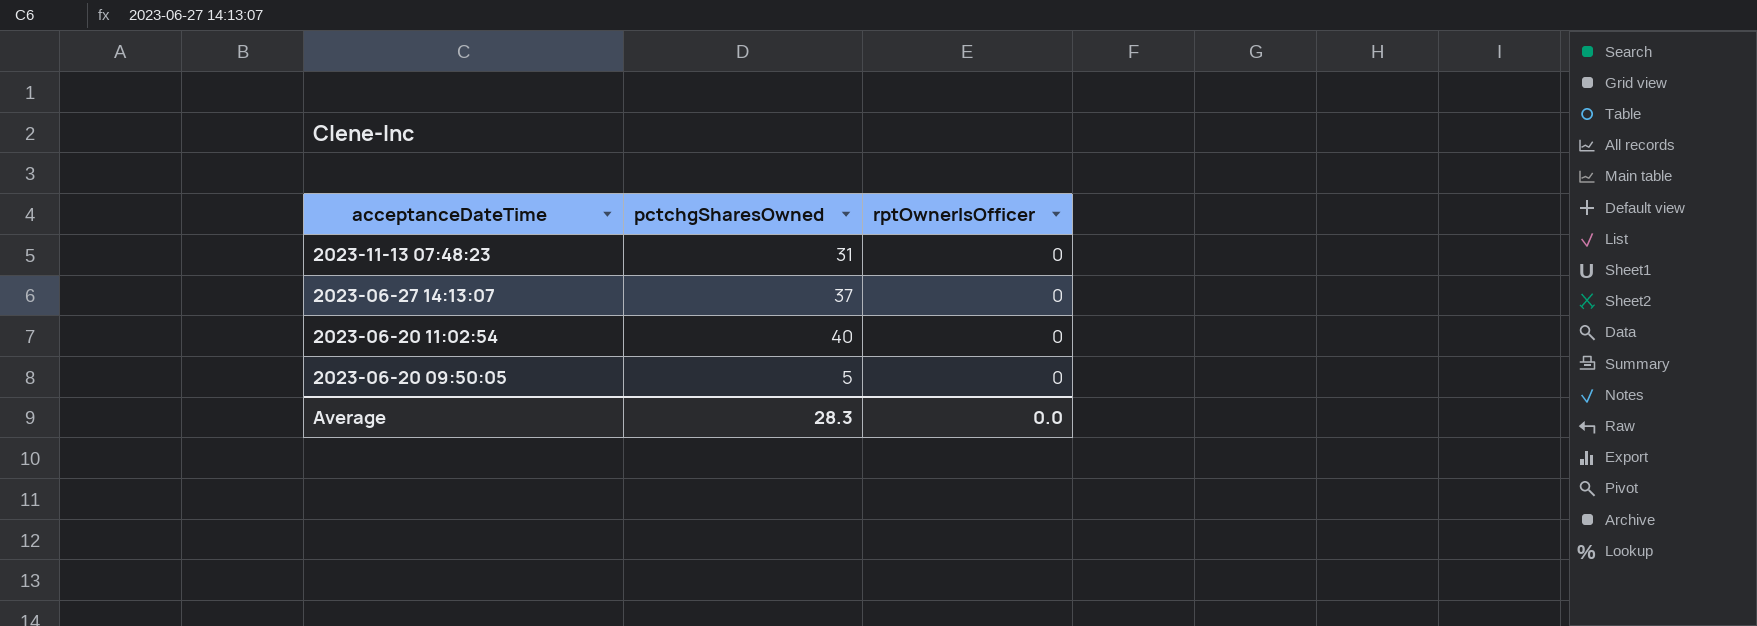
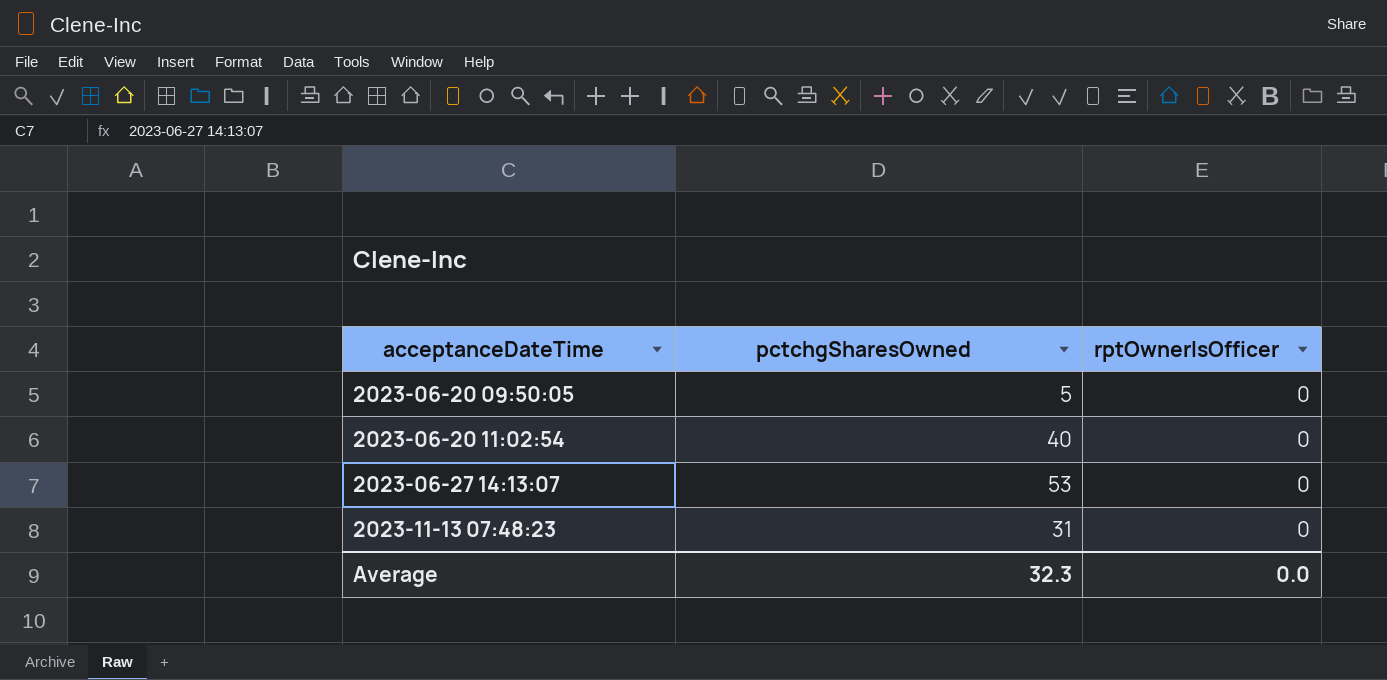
row order: acceptanceDateTime descending -> acceptanceDateTime ascending
2023-06-27 14:13:07 | pctchgSharesOwned: 37 -> 53
Average | pctchgSharesOwned: 28.3 -> 32.3

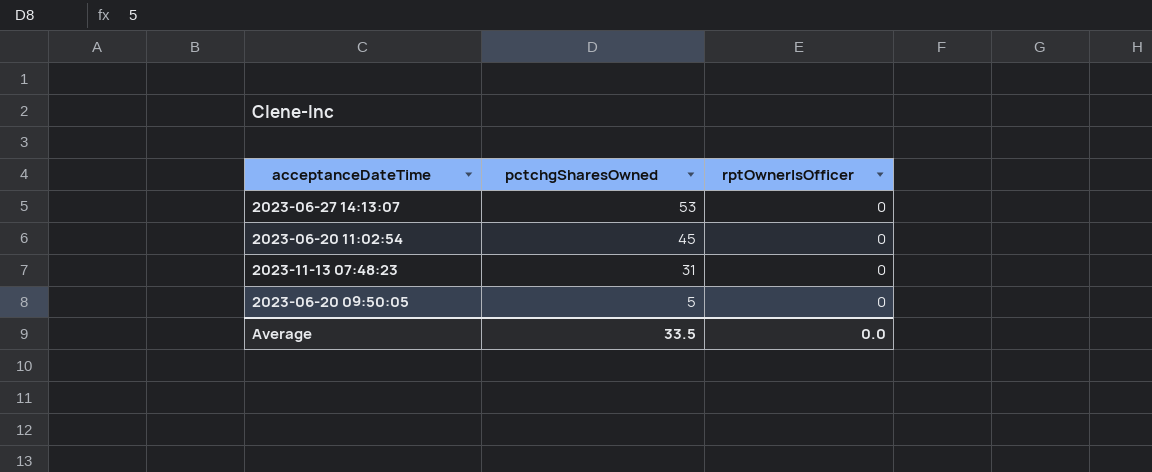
row order: acceptanceDateTime ascending -> pctchgSharesOwned descending
2023-06-20 11:02:54 | pctchgSharesOwned: 40 -> 45
Average | pctchgSharesOwned: 32.3 -> 33.5

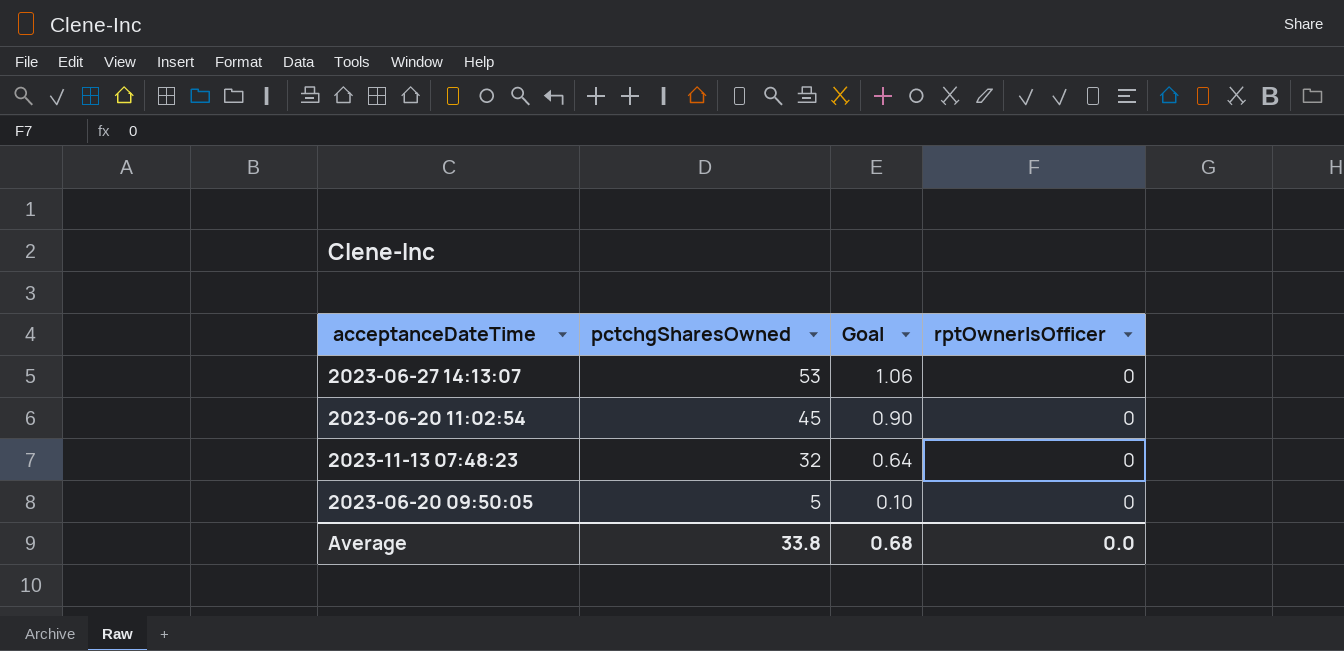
column Goal | formula: none -> [pctchgSharesOwned] * 0.02
2023-11-13 07:48:23 | pctchgSharesOwned: 31 -> 32
Average | pctchgSharesOwned: 33.5 -> 33.8

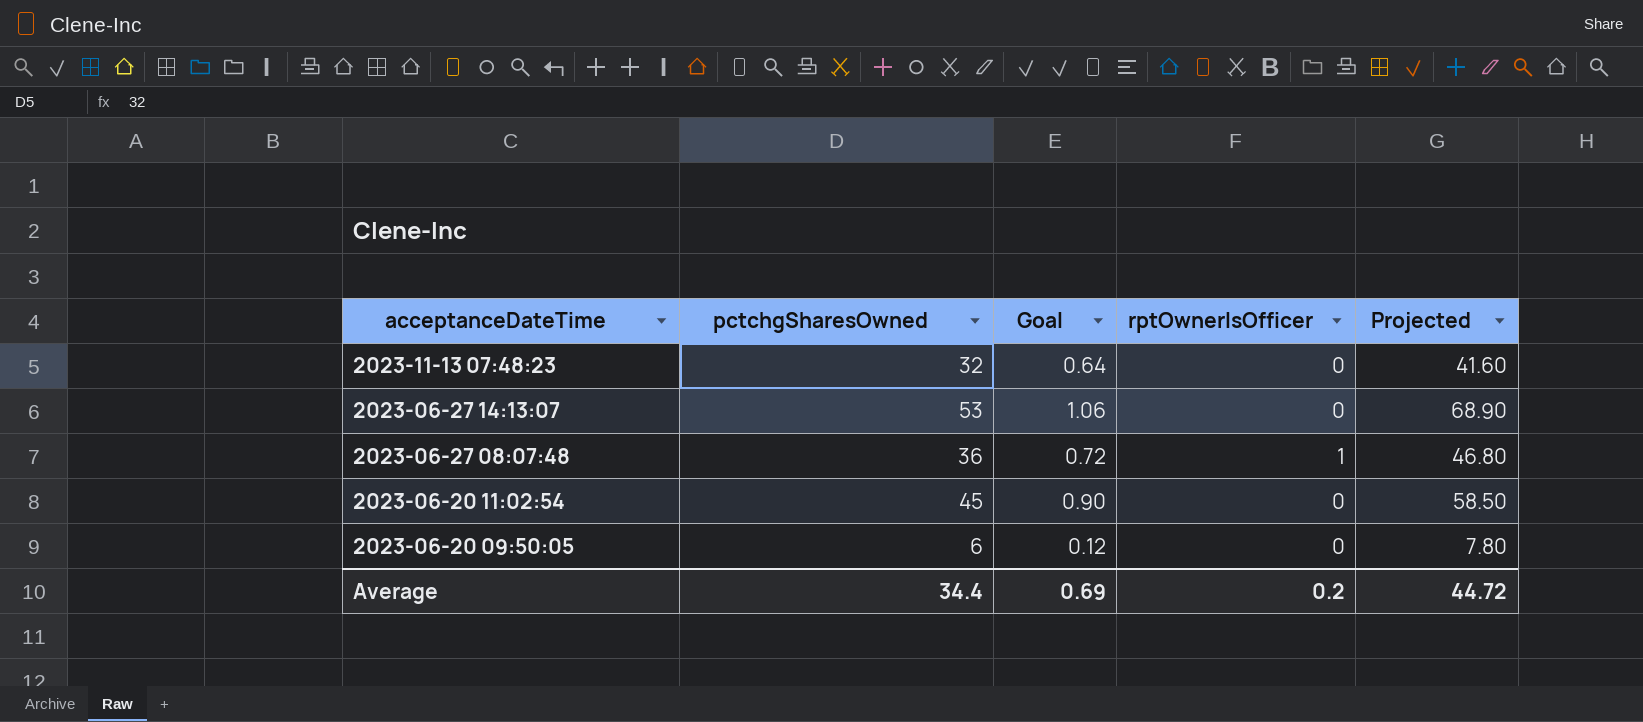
row order: pctchgSharesOwned descending -> acceptanceDateTime descending
column Projected | formula: none -> [pctchgSharesOwned] * 1.3
row 2023-06-27 08:07:48: none -> 36 | 0.72 | 1 | 46.80
2023-06-20 09:50:05 | pctchgSharesOwned: 5 -> 6
2023-06-20 09:50:05 | Goal: 0.10 -> 0.12
Average | pctchgSharesOwned: 33.8 -> 34.4
Average | Goal: 0.68 -> 0.69
Average | rptOwnerIsOfficer: 0.0 -> 0.2

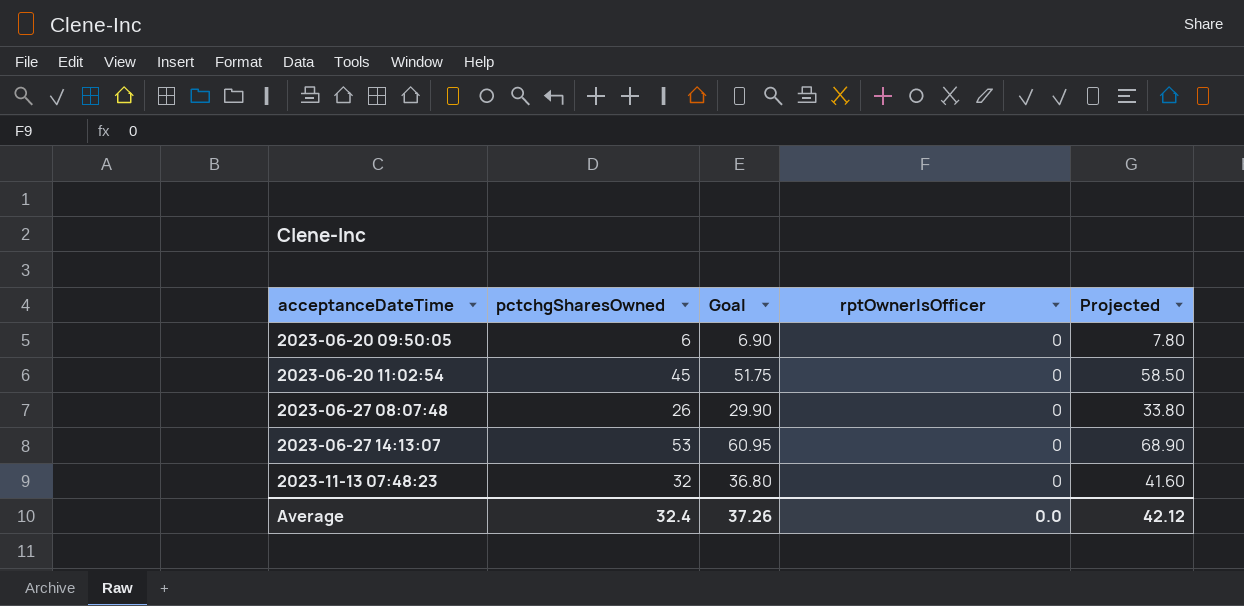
row order: acceptanceDateTime descending -> acceptanceDateTime ascending
column Goal | formula: [pctchgSharesOwned] * 0.02 -> [pctchgSharesOwned] * 1.15
2023-06-27 08:07:48 | pctchgSharesOwned: 36 -> 26
2023-06-27 08:07:48 | rptOwnerIsOfficer: 1 -> 0
2023-06-27 08:07:48 | Projected: 46.80 -> 33.80
Average | pctchgSharesOwned: 34.4 -> 32.4
Average | Goal: 0.69 -> 37.26
Average | rptOwnerIsOfficer: 0.2 -> 0.0
Average | Projected: 44.72 -> 42.12

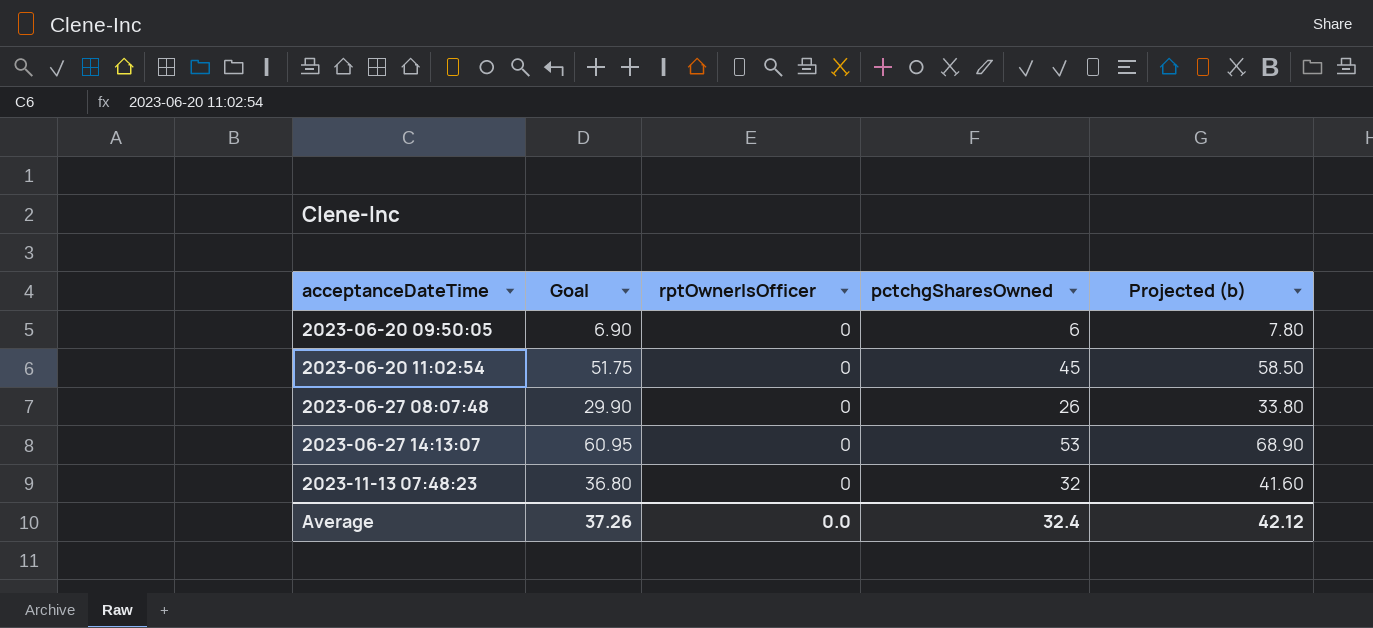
column pctchgSharesOwned | position: 2 -> 4
column name: Projected -> Projected (b)

